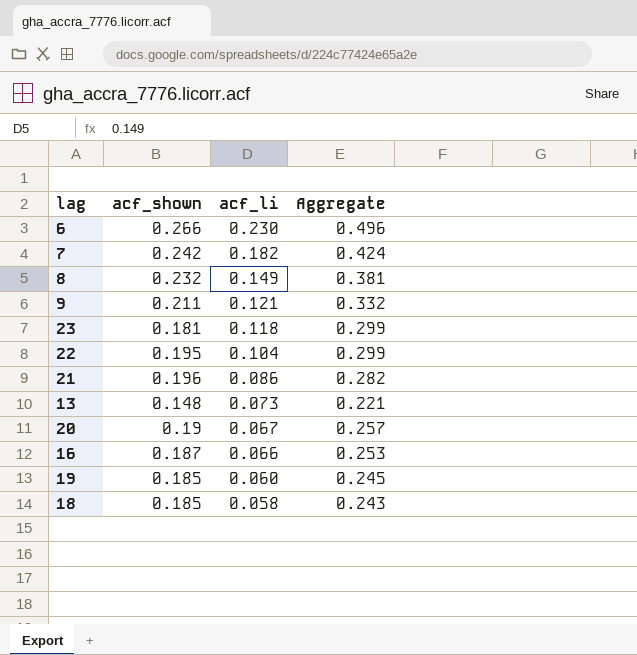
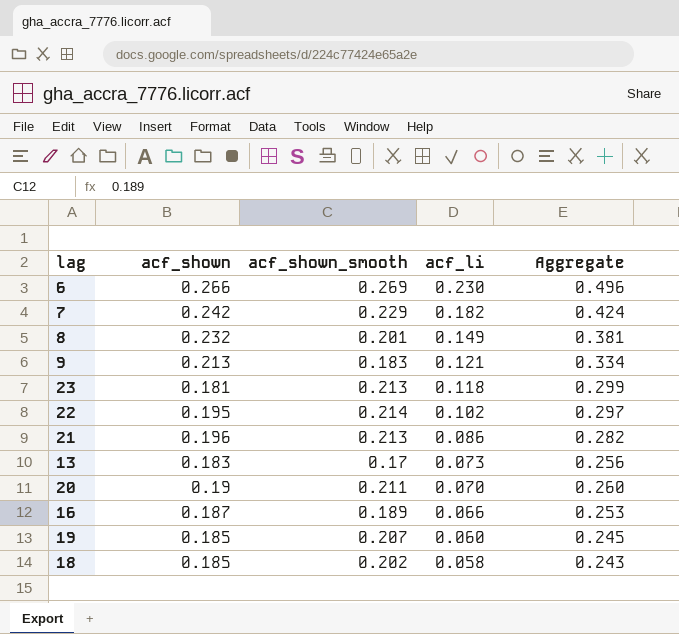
column acf_shown_smooth | position: none -> 3
9 | acf_shown: 0.211 -> 0.213
9 | Aggregate: 0.332 -> 0.334
22 | acf_li: 0.104 -> 0.102
22 | Aggregate: 0.299 -> 0.297
13 | acf_shown: 0.148 -> 0.183
13 | Aggregate: 0.221 -> 0.256
20 | acf_li: 0.067 -> 0.070
20 | Aggregate: 0.257 -> 0.260

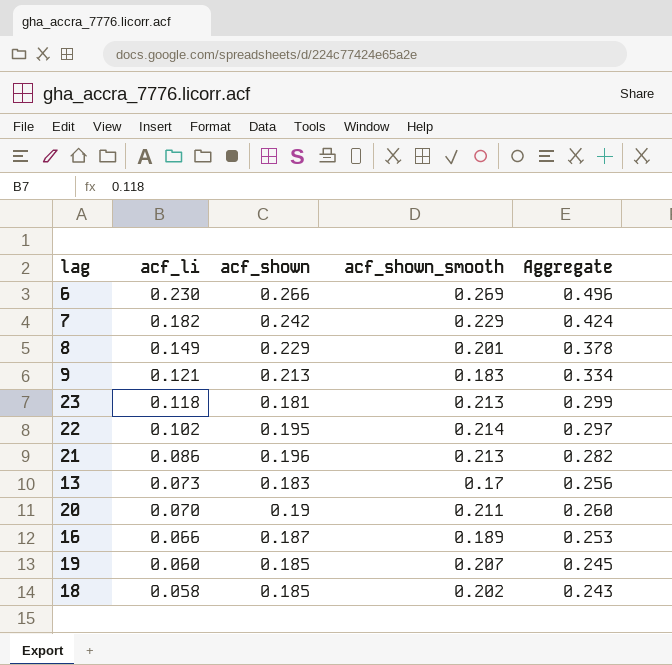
column acf_li | position: 4 -> 2
8 | acf_shown: 0.232 -> 0.229
8 | Aggregate: 0.381 -> 0.378

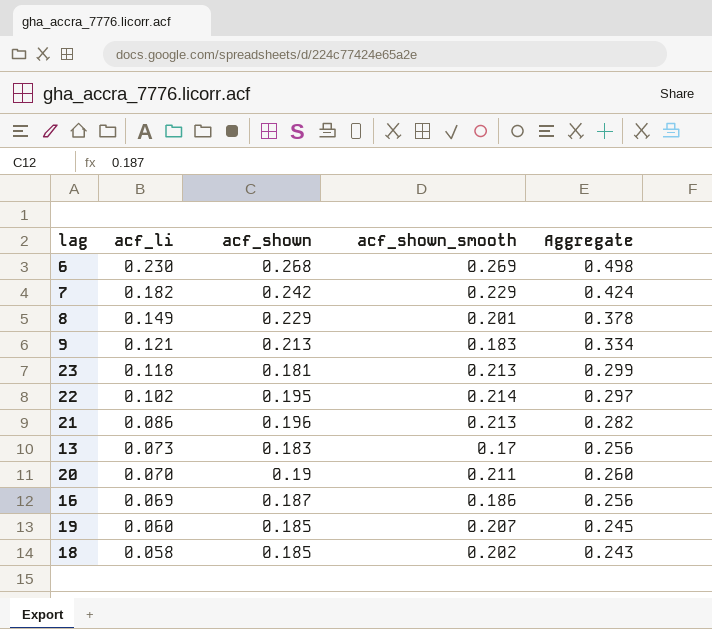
6 | acf_shown: 0.266 -> 0.268
6 | Aggregate: 0.496 -> 0.498
16 | acf_li: 0.066 -> 0.069
16 | acf_shown_smooth: 0.189 -> 0.186
16 | Aggregate: 0.253 -> 0.256

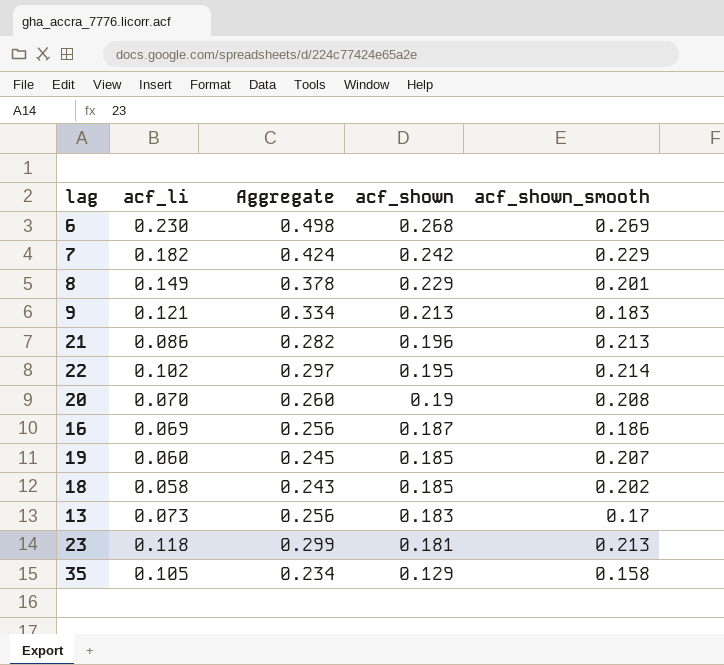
row order: acf_li descending -> acf_shown descending
column Aggregate | position: 5 -> 3
20 | acf_shown_smooth: 0.211 -> 0.208
row 35: none -> 0.105 | 0.234 | 0.129 | 0.158

